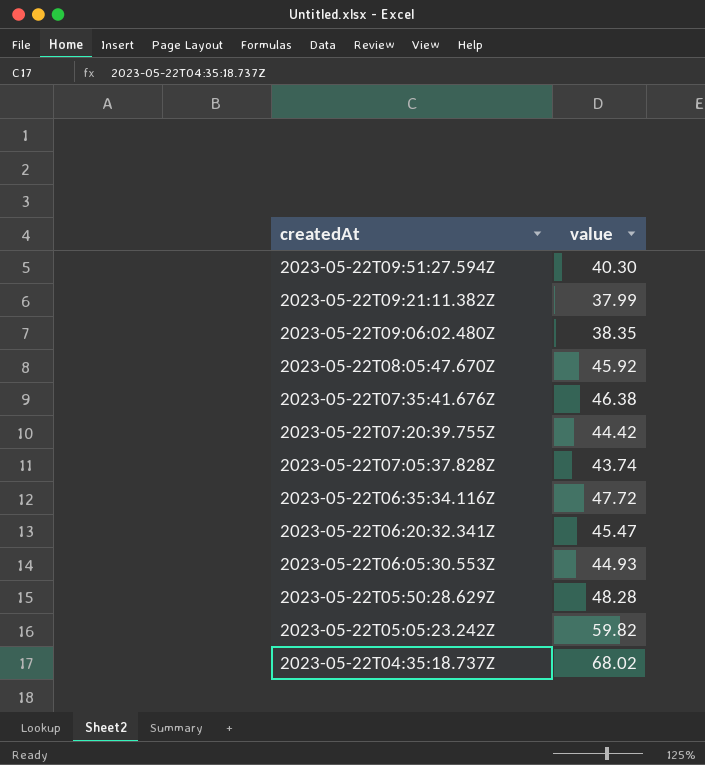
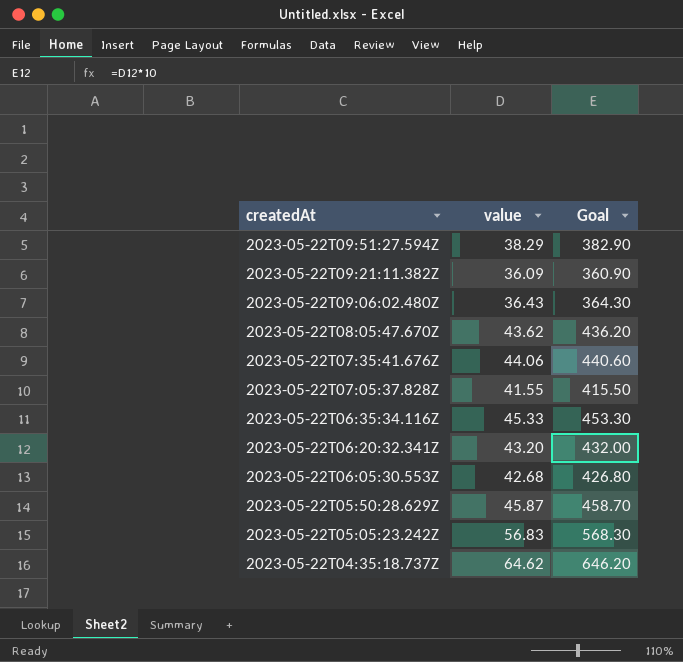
column Goal | formula: none -> [value] * 10
row 2023-05-22T07:20:39.755Z: 44.42 -> none
2023-05-22T09:51:27.594Z | value: 40.30 -> 38.29
2023-05-22T09:21:11.382Z | value: 37.99 -> 36.09
2023-05-22T09:06:02.480Z | value: 38.35 -> 36.43
2023-05-22T08:05:47.670Z | value: 45.92 -> 43.62
2023-05-22T07:35:41.676Z | value: 46.38 -> 44.06
2023-05-22T07:05:37.828Z | value: 43.74 -> 41.55
2023-05-22T06:35:34.116Z | value: 47.72 -> 45.33
2023-05-22T06:20:32.341Z | value: 45.47 -> 43.20
2023-05-22T06:05:30.553Z | value: 44.93 -> 42.68
2023-05-22T05:50:28.629Z | value: 48.28 -> 45.87
2023-05-22T05:05:23.242Z | value: 59.82 -> 56.83
2023-05-22T04:35:18.737Z | value: 68.02 -> 64.62

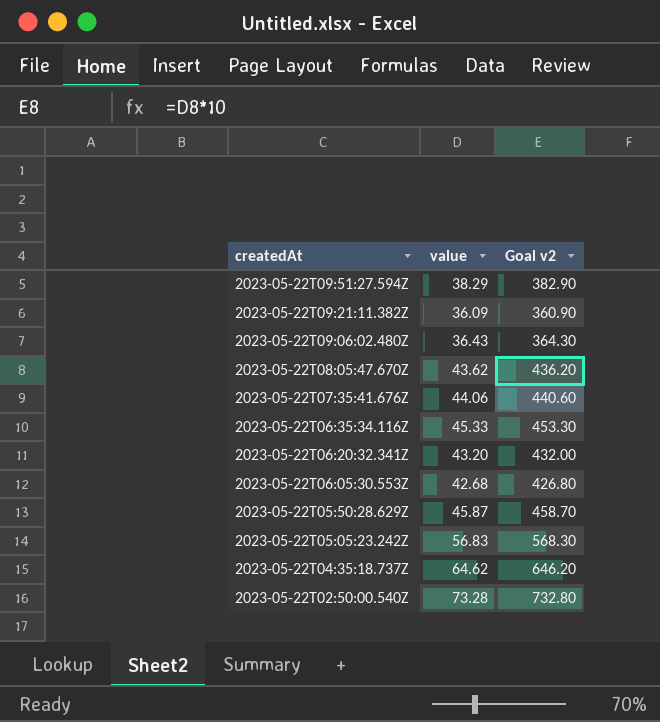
column name: Goal -> Goal v2
row 2023-05-22T07:05:37.828Z: 41.55 | 415.50 -> none
row 2023-05-22T02:50:00.540Z: none -> 73.28 | 732.80

